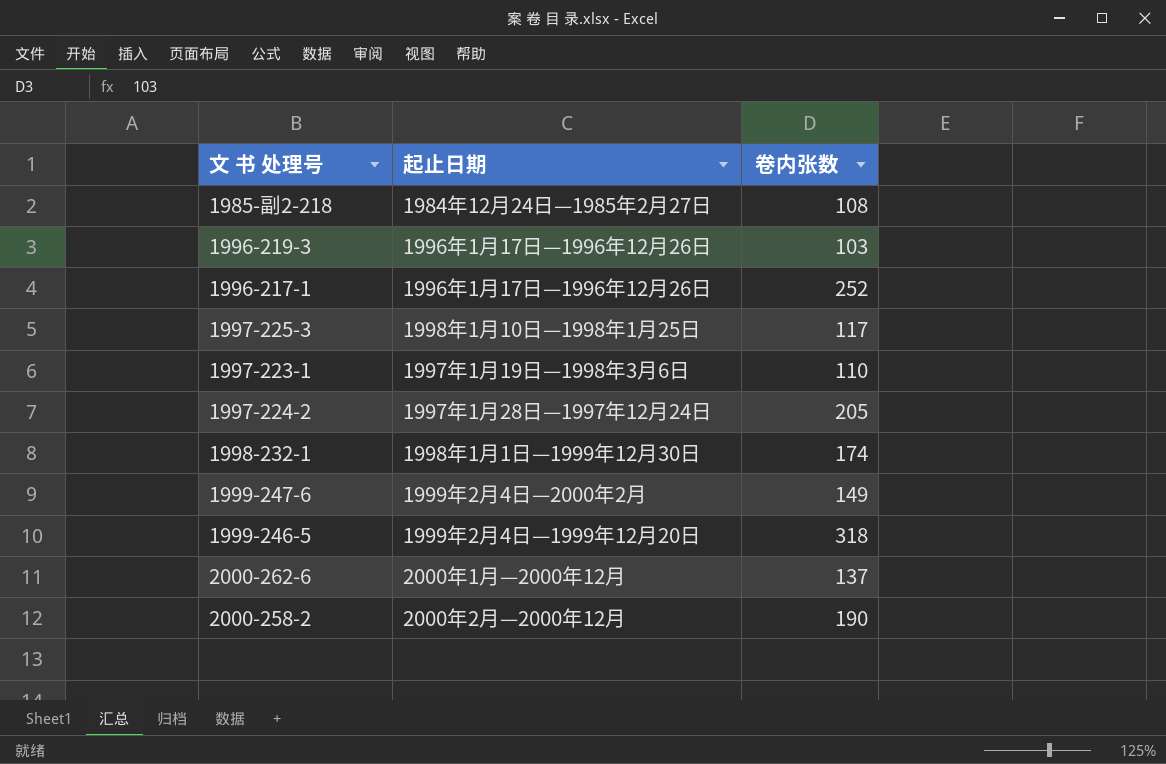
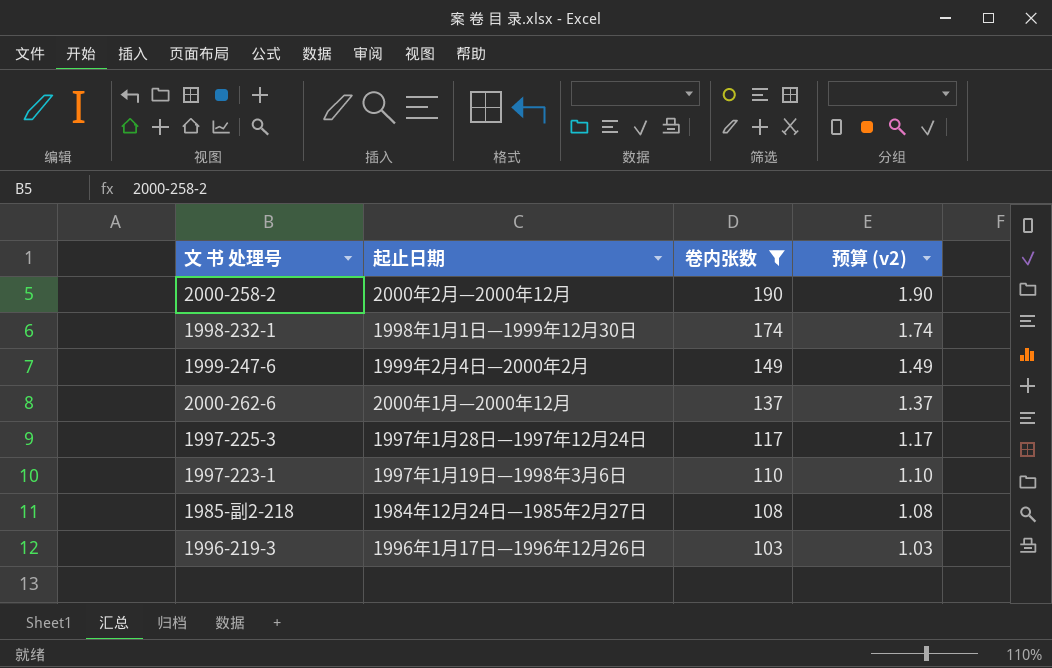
filter: none -> 卷内张数 <= 190
row order: none -> 卷内张数 descending
column 预算 (v2) | formula: none -> [卷内张数] * 0.01
1997-225-3 | 起止日期: 1998年1月10日—1998年1月25日 -> 1997年1月28日—1997年12月24日

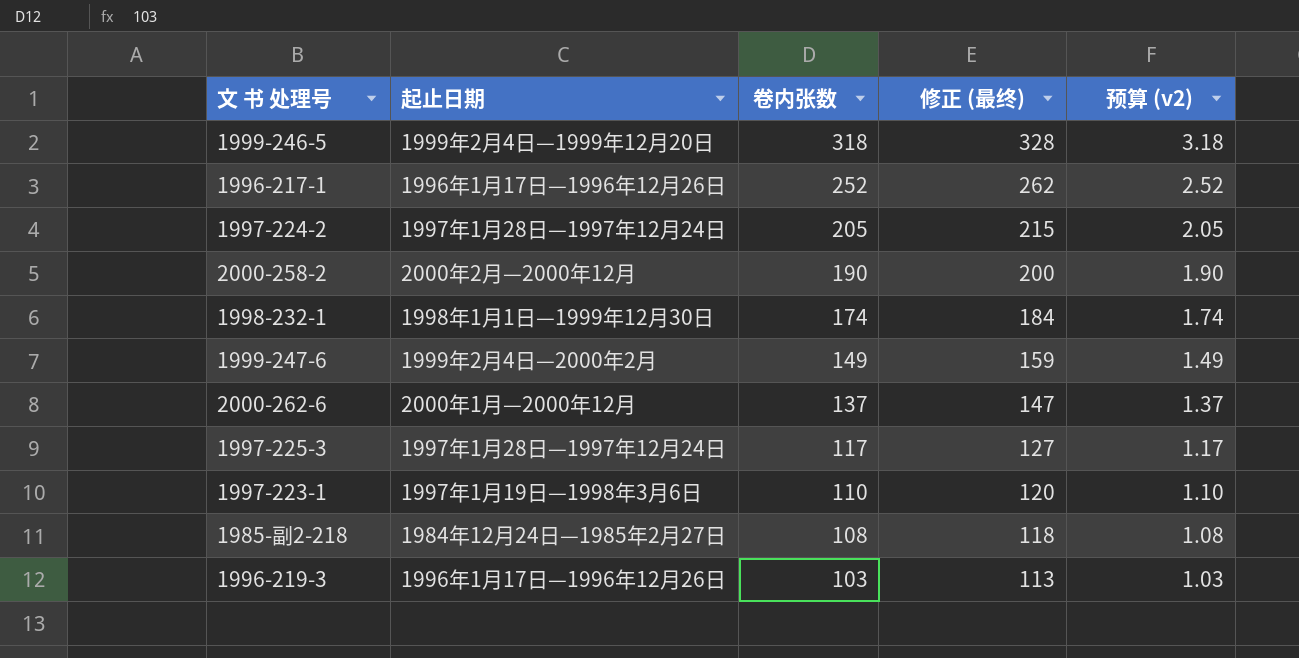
filter: 卷内张数 <= 190 -> none
column 修正 (最终) | formula: none -> [卷内张数] + 10

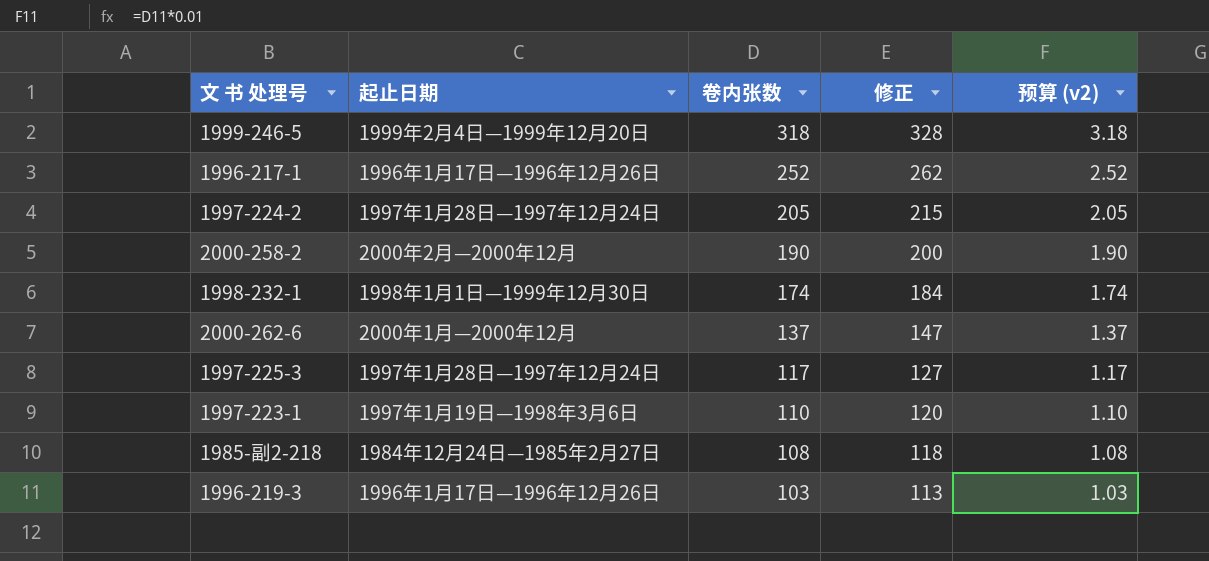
column name: 修正 (最终) -> 修正
row 1999-247-6: 1999年2月4日—2000年2月 | 149 | 159 | 1.49 -> none

